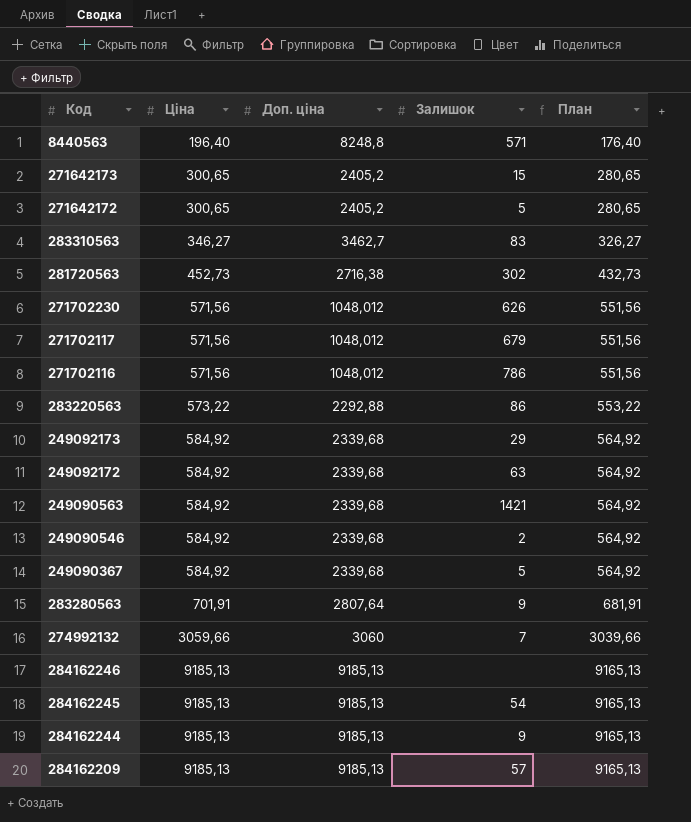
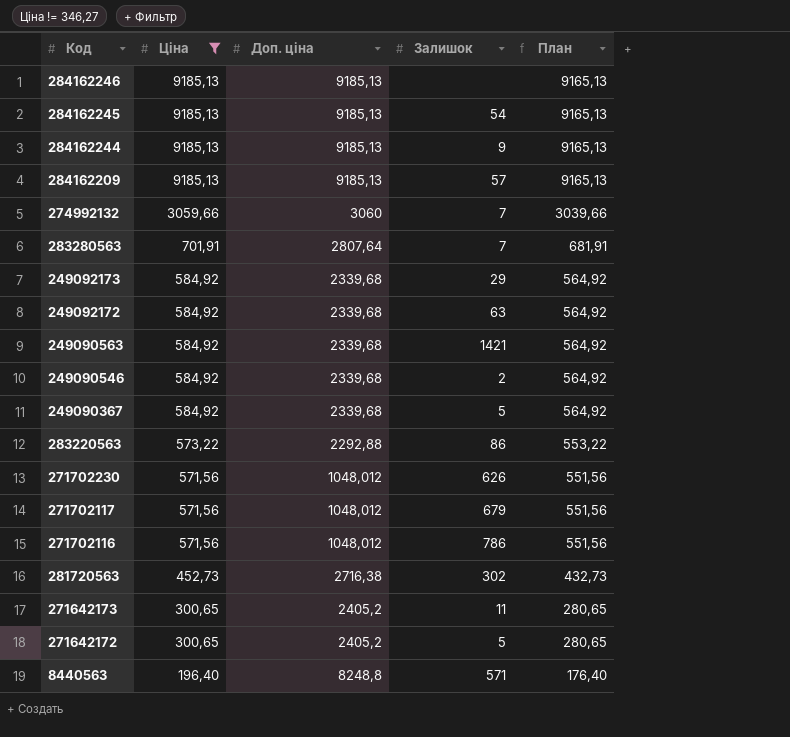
filter: none -> Ціна != 346,27
row order: Ціна ascending -> Ціна descending
283280563 | Залишок: 9 -> 7
271642173 | Залишок: 15 -> 11

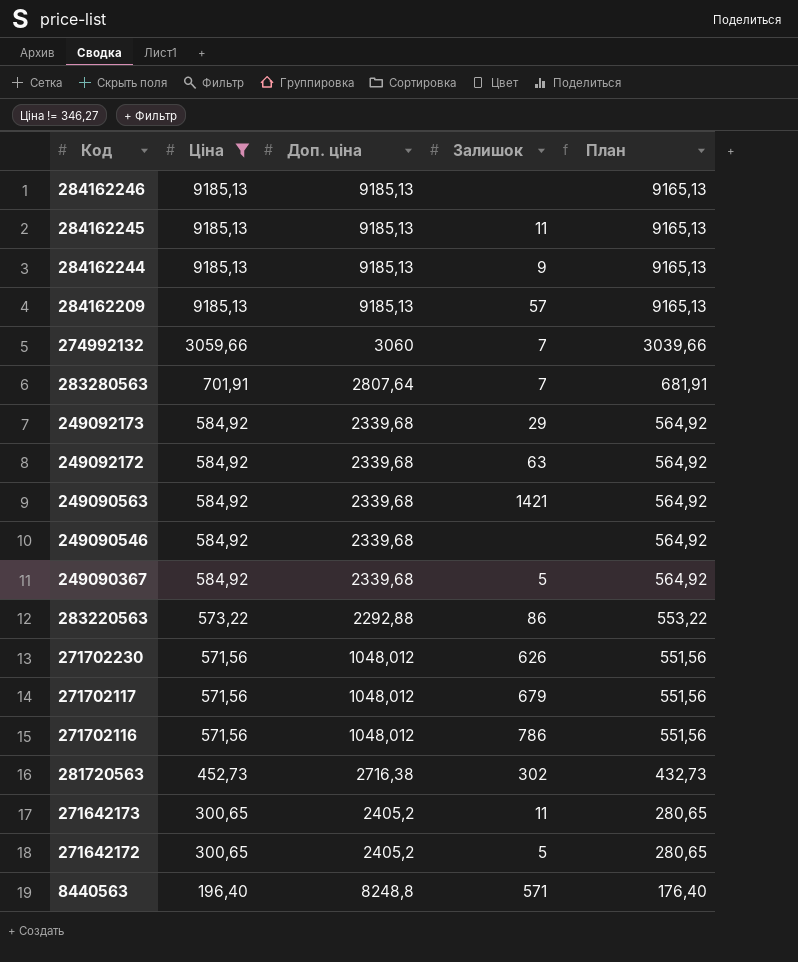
284162245 | Залишок: 54 -> 11
249090546 | Залишок: 2 -> none

